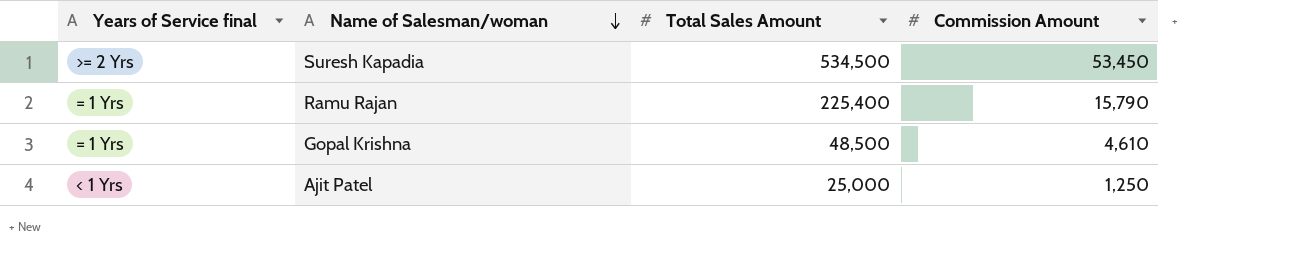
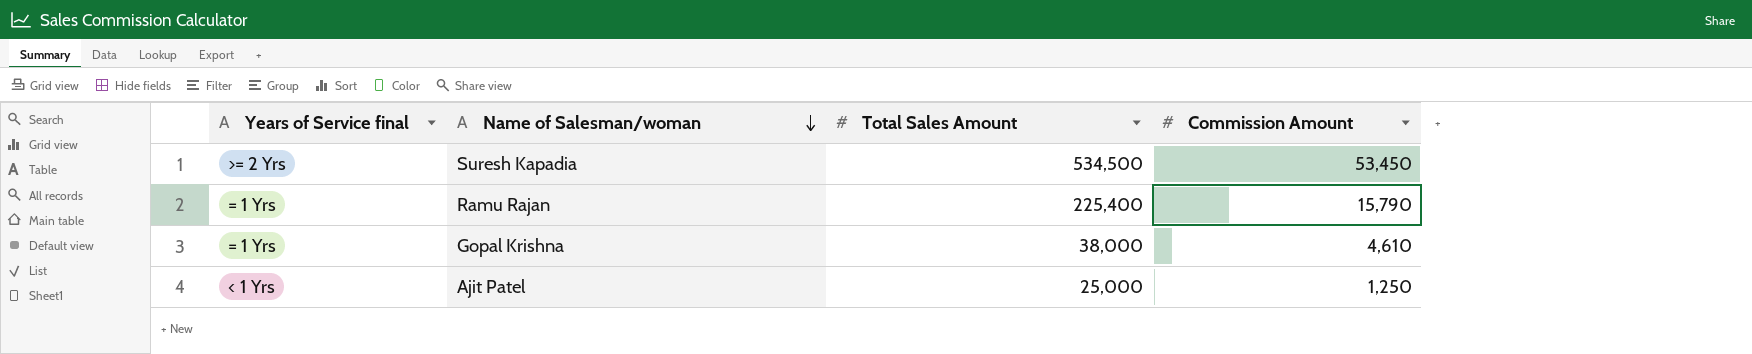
Gopal Krishna | Total Sales Amount: 48,500 -> 38,000

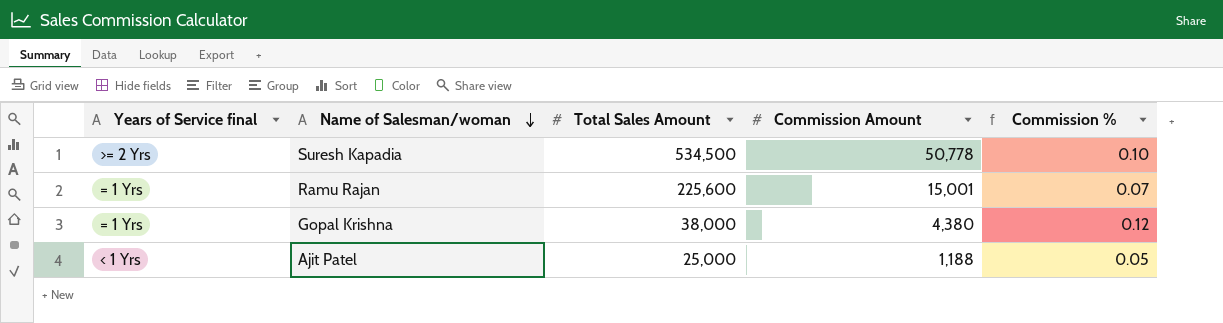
column Commission % | formula: none -> [Commission Amount] / [Total Sales Amount]
Suresh Kapadia | Commission Amount: 53,450 -> 50,778
Ramu Rajan | Total Sales Amount: 225,400 -> 225,600
Ramu Rajan | Commission Amount: 15,790 -> 15,001
Gopal Krishna | Commission Amount: 4,610 -> 4,380
Ajit Patel | Commission Amount: 1,250 -> 1,188

